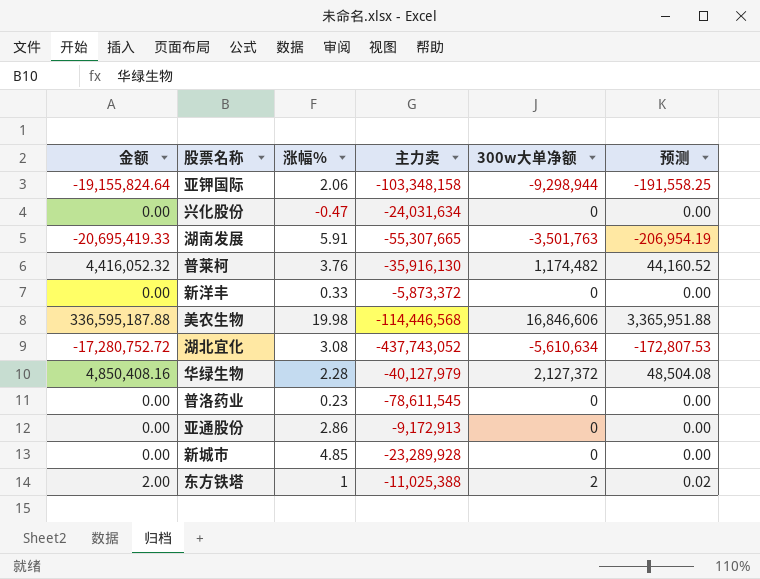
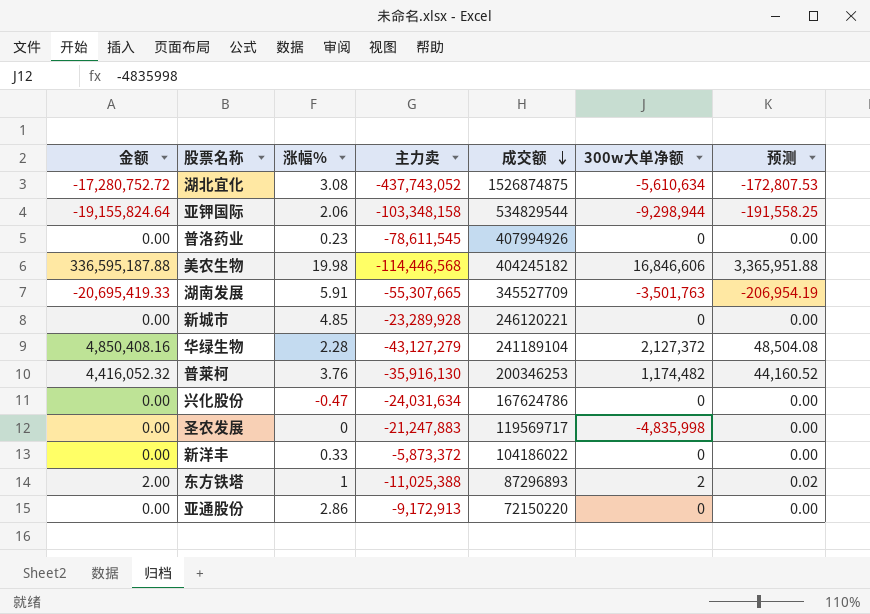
row order: none -> 成交额 descending
column 成交额 | position: none -> 5
华绿生物 | 主力卖: -40,127,979 -> -43,127,279
row 圣农发展: none -> 0.00 | 0 | -21,247,883 | 119569717 | -4,835,998 | 0.00

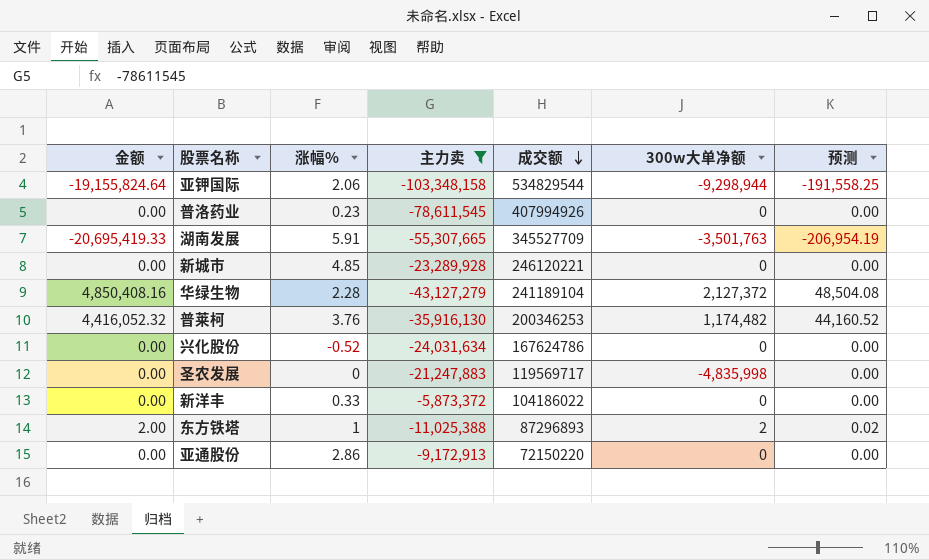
filter: none -> 主力卖 >= -103,348,158
兴化股份 | 涨幅%: -0.47 -> -0.52

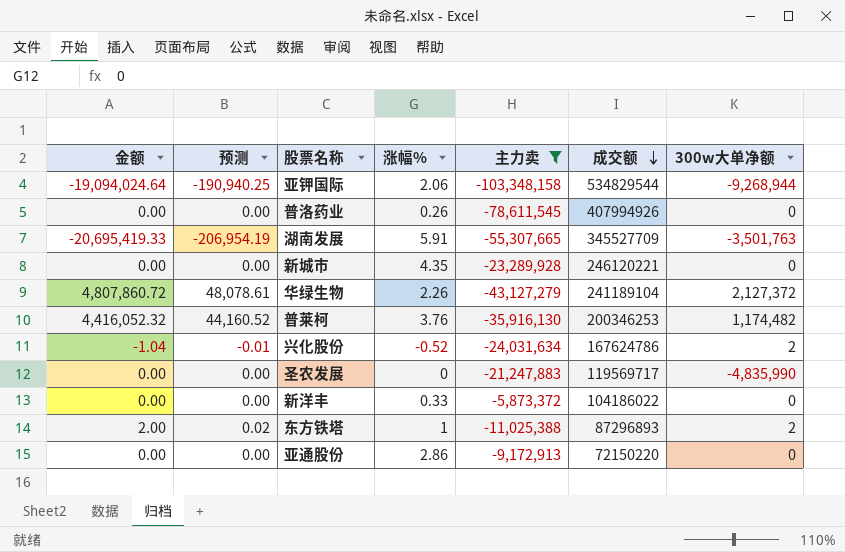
column 预测 | position: 7 -> 2
亚钾国际 | 金额: -19,155,824.64 -> -19,094,024.64
亚钾国际 | 预测: -191,558.25 -> -190,940.25
亚钾国际 | 300w大单净额: -9,298,944 -> -9,268,944
普洛药业 | 涨幅%: 0.23 -> 0.26
新城市 | 涨幅%: 4.85 -> 4.35
华绿生物 | 金额: 4,850,408.16 -> 4,807,860.72
华绿生物 | 预测: 48,504.08 -> 48,078.61
华绿生物 | 涨幅%: 2.28 -> 2.26
兴化股份 | 金额: 0.00 -> -1.04
兴化股份 | 预测: 0.00 -> -0.01
兴化股份 | 300w大单净额: 0 -> 2
圣农发展 | 300w大单净额: -4,835,998 -> -4,835,990

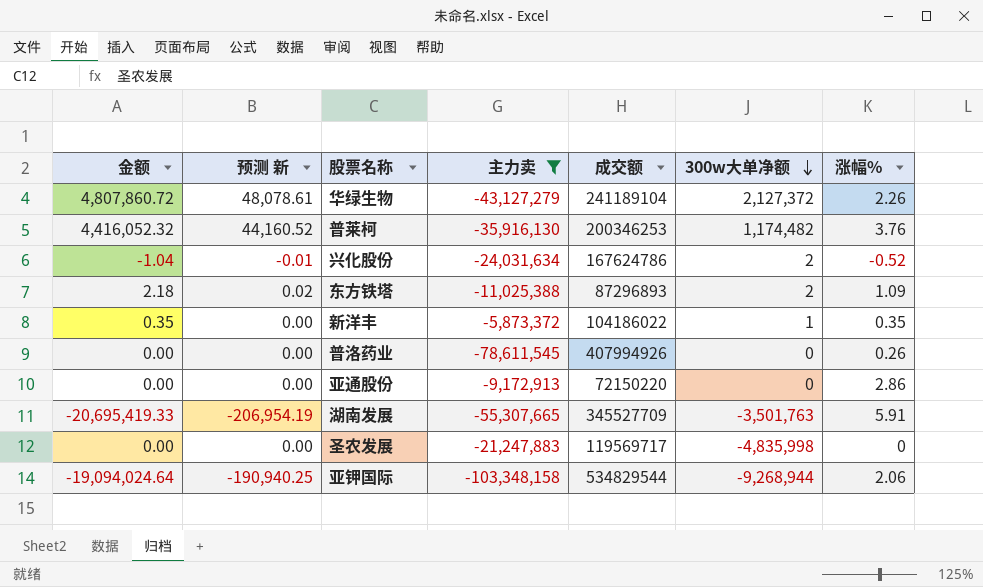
row order: 成交额 descending -> 300w大单净额 descending
column name: 预测 -> 预测 新
column 涨幅% | position: 4 -> 7
row 新城市: 0.00 | 0.00 | 4.35 | -23,289,928 | 246120221 | 0 -> none
东方铁塔 | 金额: 2.00 -> 2.18
东方铁塔 | 涨幅%: 1 -> 1.09
新洋丰 | 金额: 0.00 -> 0.35
新洋丰 | 300w大单净额: 0 -> 1
新洋丰 | 涨幅%: 0.33 -> 0.35
圣农发展 | 300w大单净额: -4,835,990 -> -4,835,998

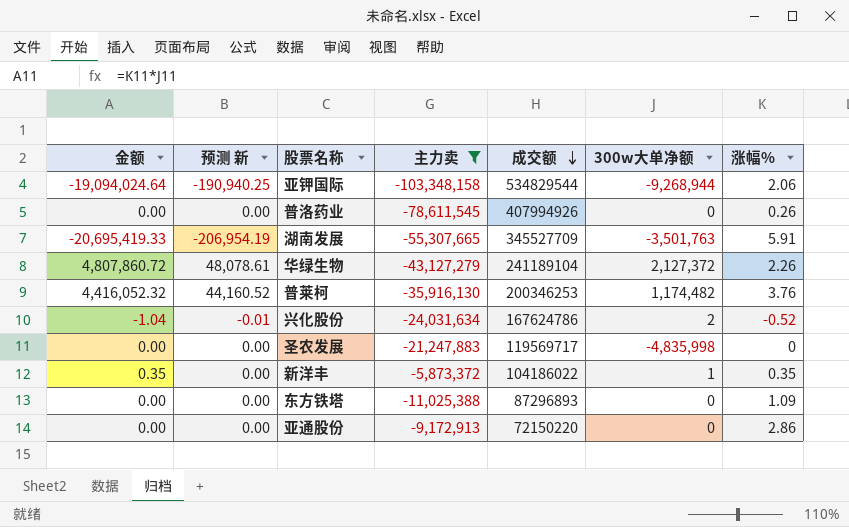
row order: 300w大单净额 descending -> 成交额 descending
东方铁塔 | 金额: 2.18 -> 0.00
东方铁塔 | 预测 新: 0.02 -> 0.00
东方铁塔 | 300w大单净额: 2 -> 0

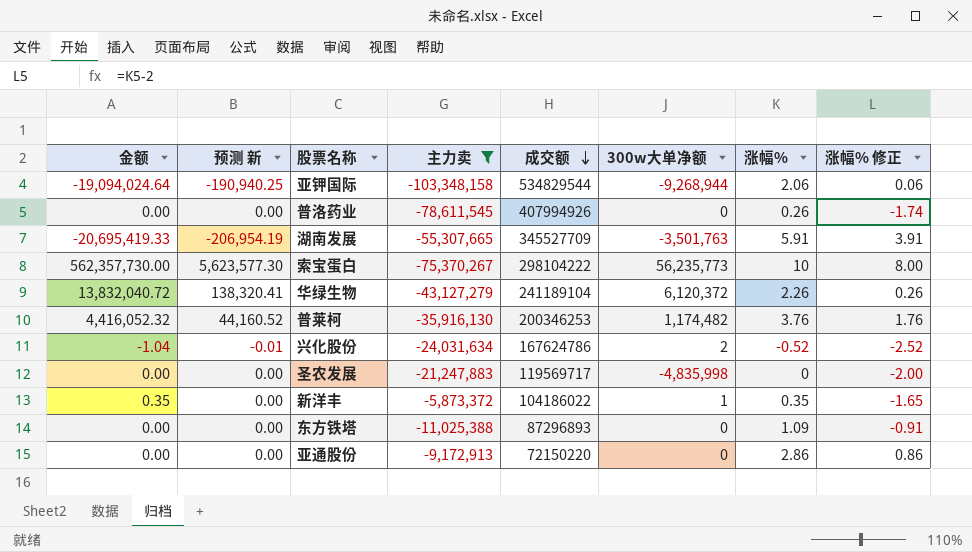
column 涨幅% 修正 | formula: none -> [涨幅%] - 2
row 索宝蛋白: none -> 562,357,730.00 | 5,623,577.30 | -75,370,267 | 298104222 | 56,235,773 | 10 | 8.00
华绿生物 | 金额: 4,807,860.72 -> 13,832,040.72
华绿生物 | 预测 新: 48,078.61 -> 138,320.41
华绿生物 | 300w大单净额: 2,127,372 -> 6,120,372

